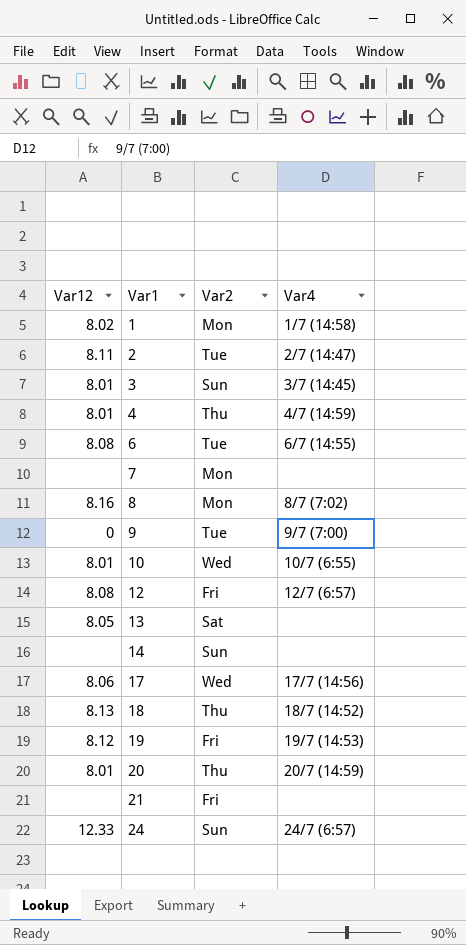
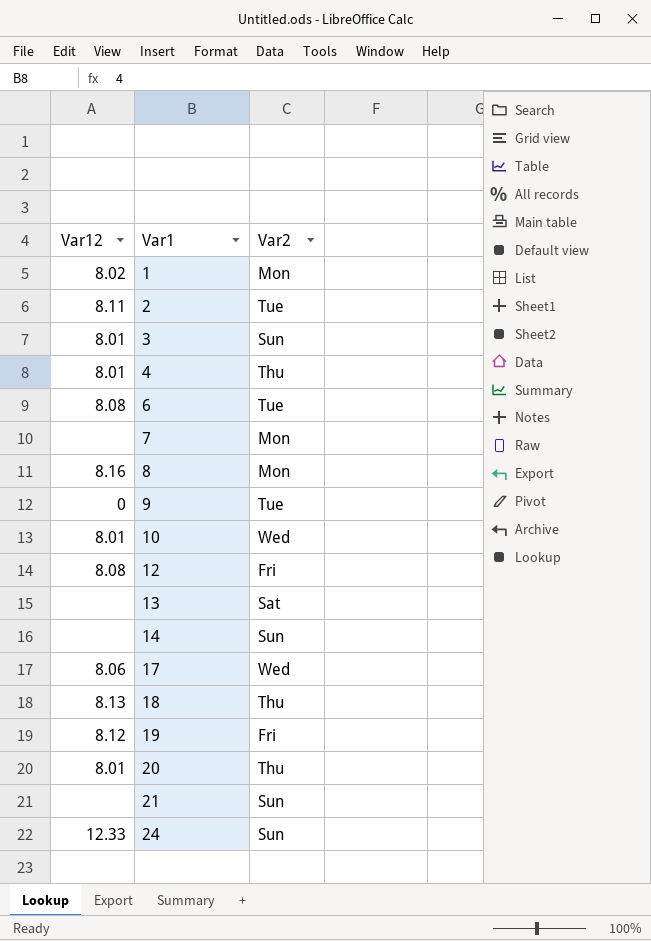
column Var4 | position: 4 -> none
13 | Var12: 8.05 -> none
21 | Var2: Fri -> Sun

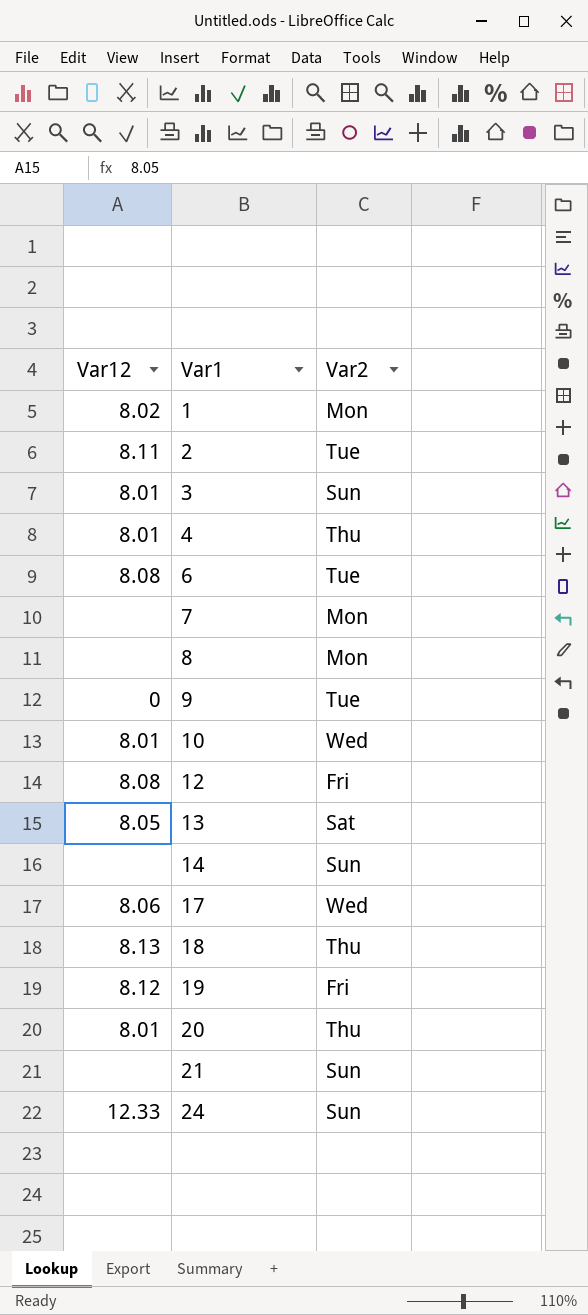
8 | Var12: 8.16 -> none
13 | Var12: none -> 8.05

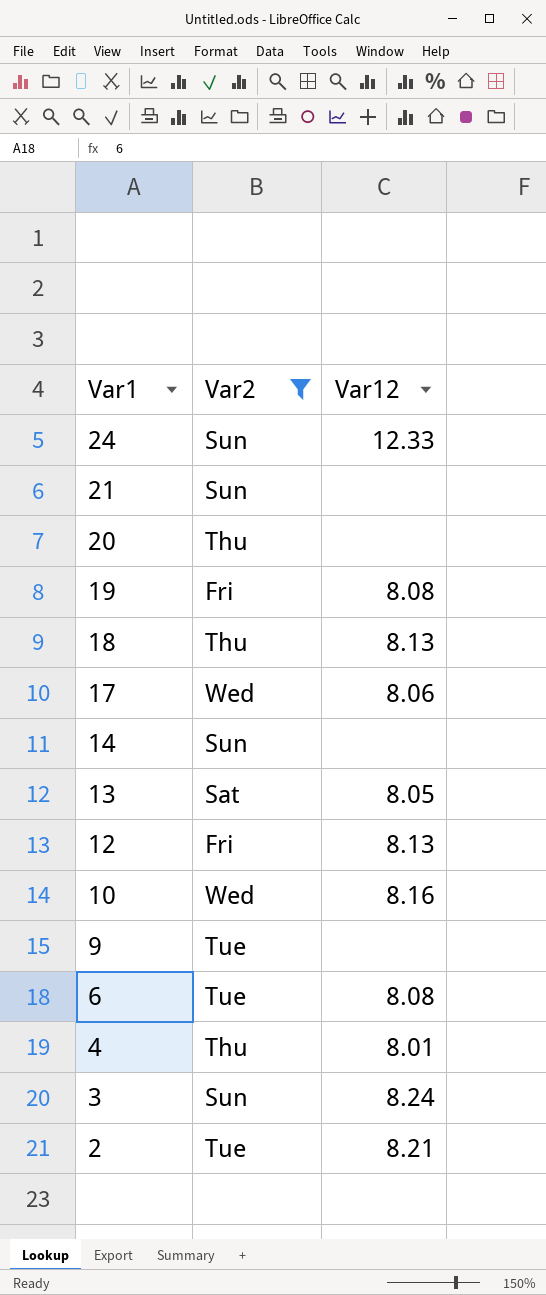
filter: none -> Var2 != Mon
row order: Var1 ascending -> Var1 descending
column Var12 | position: 1 -> 3
20 | Var12: 8.01 -> none
19 | Var12: 8.12 -> 8.08
12 | Var12: 8.08 -> 8.13
10 | Var12: 8.01 -> 8.16
9 | Var12: 0 -> none
3 | Var12: 8.01 -> 8.24
2 | Var12: 8.11 -> 8.21

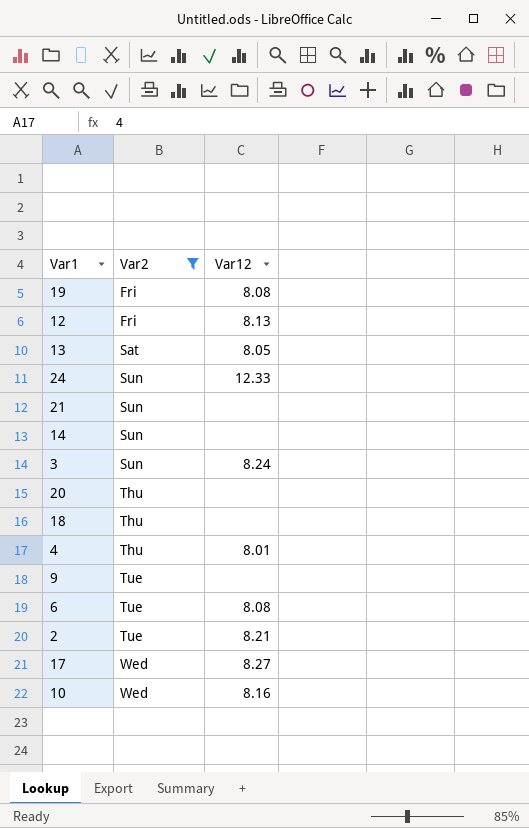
row order: Var1 descending -> Var2 ascending
18 | Var12: 8.13 -> none
17 | Var12: 8.06 -> 8.27

